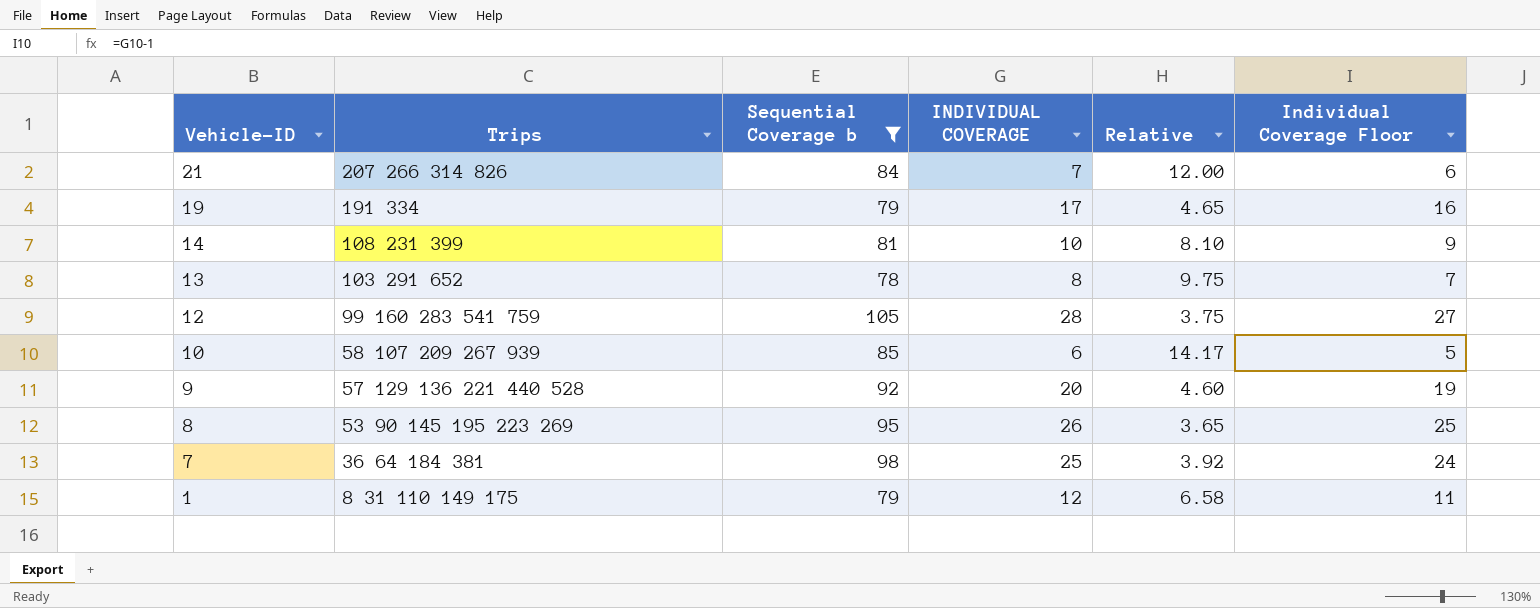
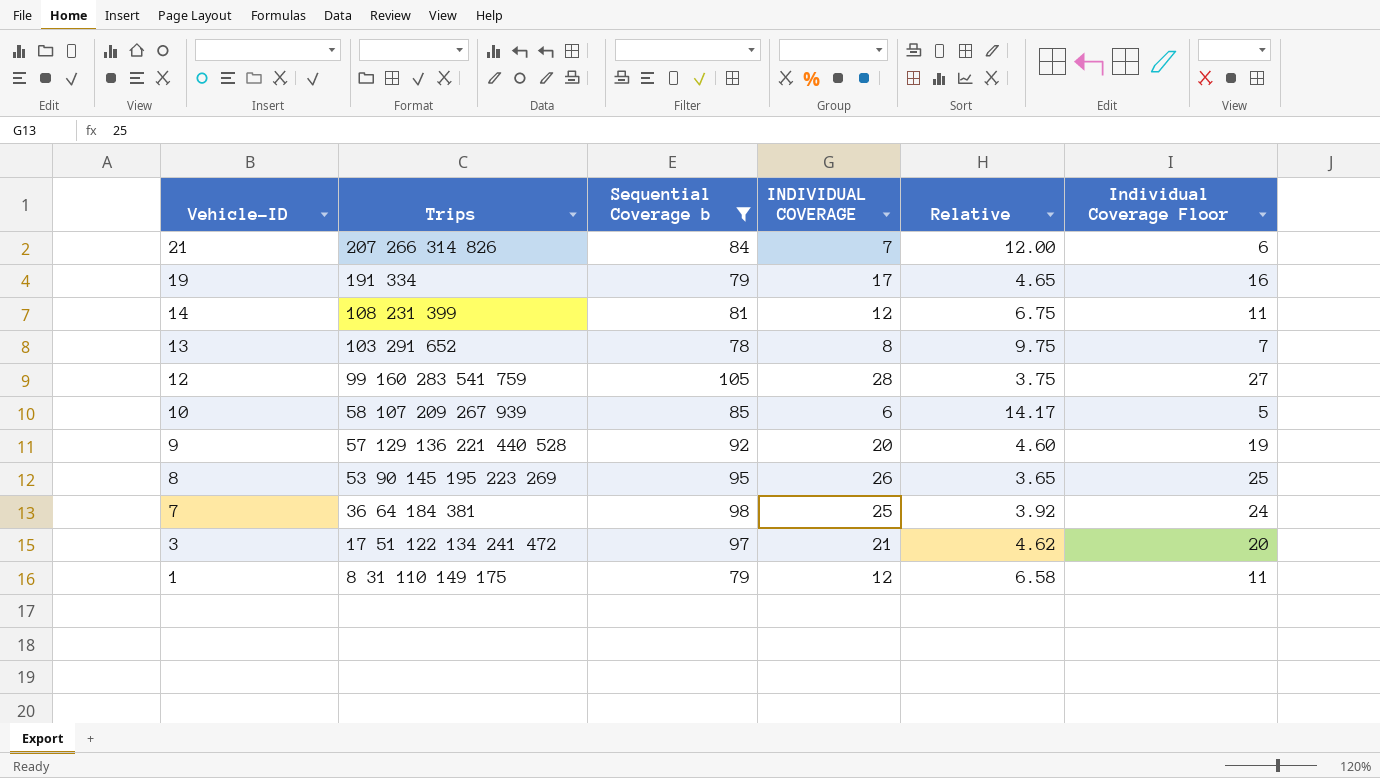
14 | INDIVIDUAL COVERAGE: 10 -> 12
14 | Relative: 8.10 -> 6.75
14 | Individual Coverage Floor: 9 -> 11
row 3: none -> 17 51 122 134 241 472 | 97 | 21 | 4.62 | 20

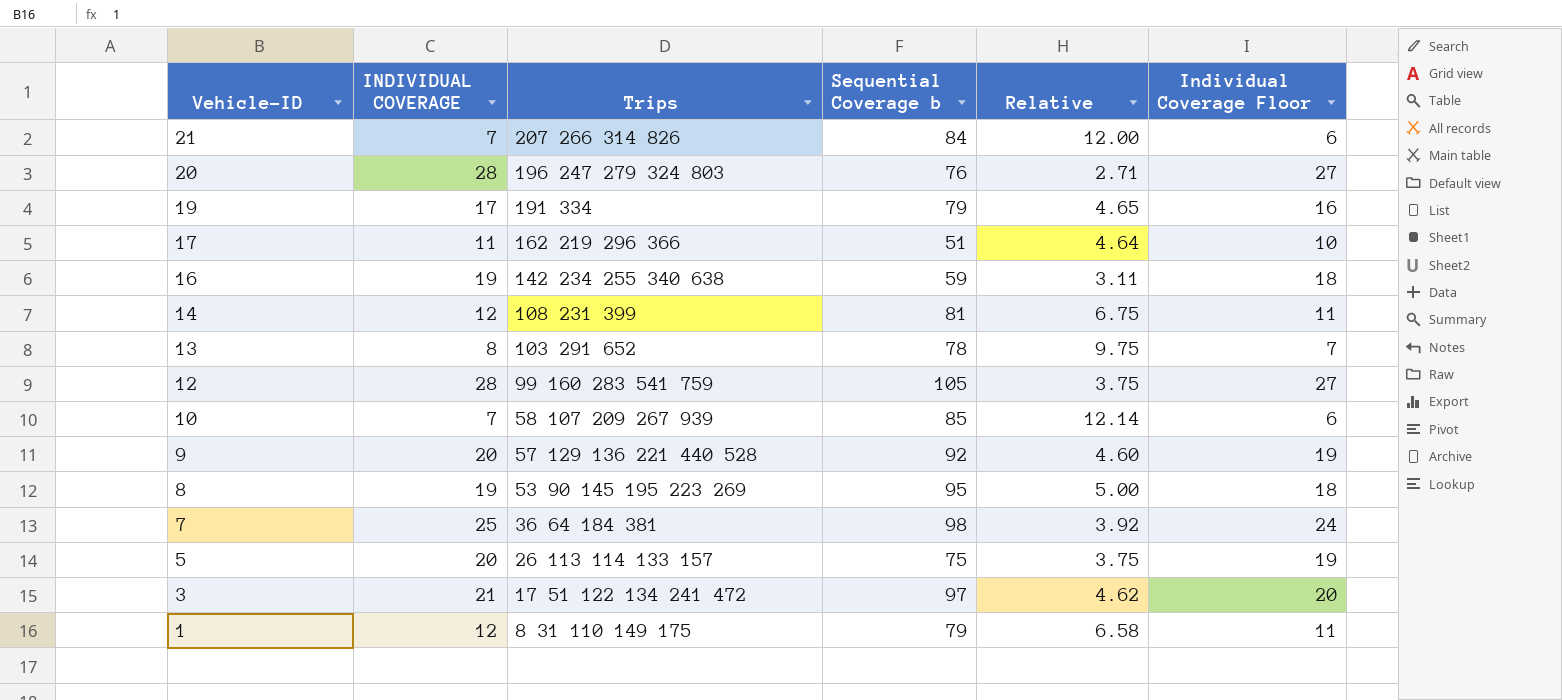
filter: Sequential Coverage b >= 78 -> none
column INDIVIDUAL COVERAGE | position: 4 -> 2
10 | INDIVIDUAL COVERAGE: 6 -> 7
10 | Relative: 14.17 -> 12.14
10 | Individual Coverage Floor: 5 -> 6
8 | INDIVIDUAL COVERAGE: 26 -> 19
8 | Relative: 3.65 -> 5.00
8 | Individual Coverage Floor: 25 -> 18

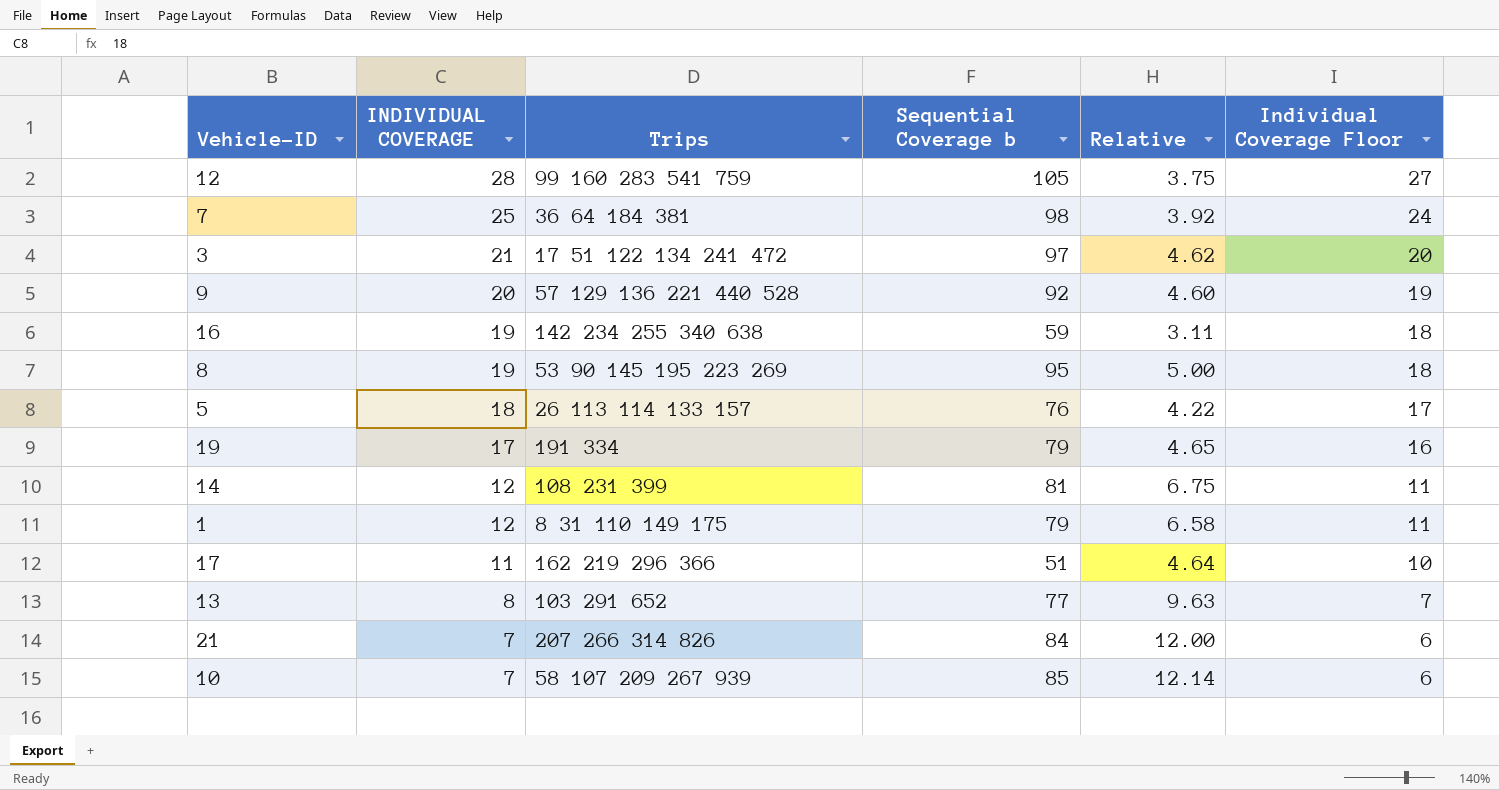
row order: Vehicle-ID descending -> INDIVIDUAL COVERAGE descending
row 20: 28 | 196 247 279 324 803 | 76 | 2.71 | 27 -> none
5 | INDIVIDUAL COVERAGE: 20 -> 18
5 | Sequential Coverage b: 75 -> 76
5 | Relative: 3.75 -> 4.22
5 | Individual Coverage Floor: 19 -> 17
13 | Sequential Coverage b: 78 -> 77
13 | Relative: 9.75 -> 9.63

